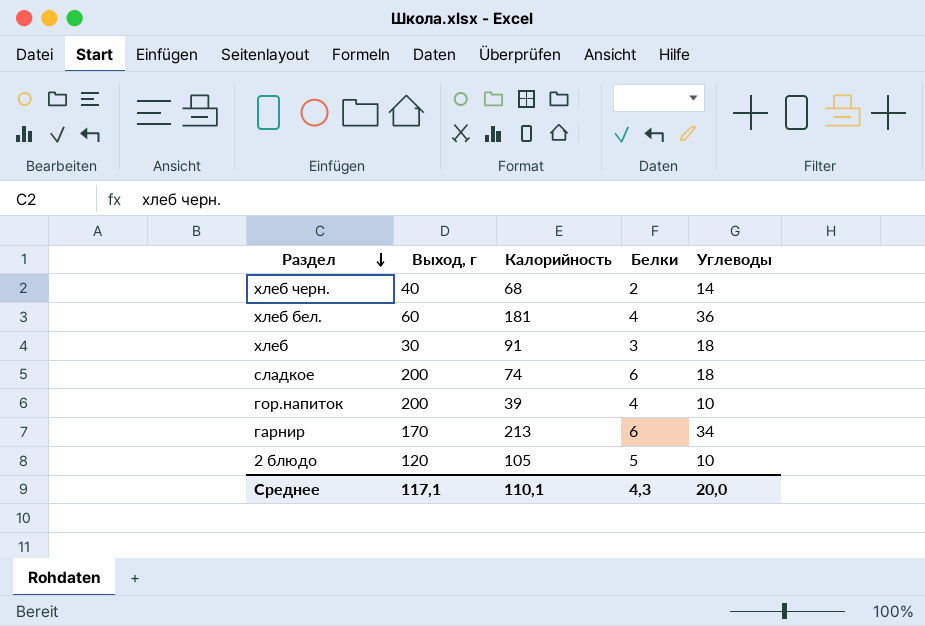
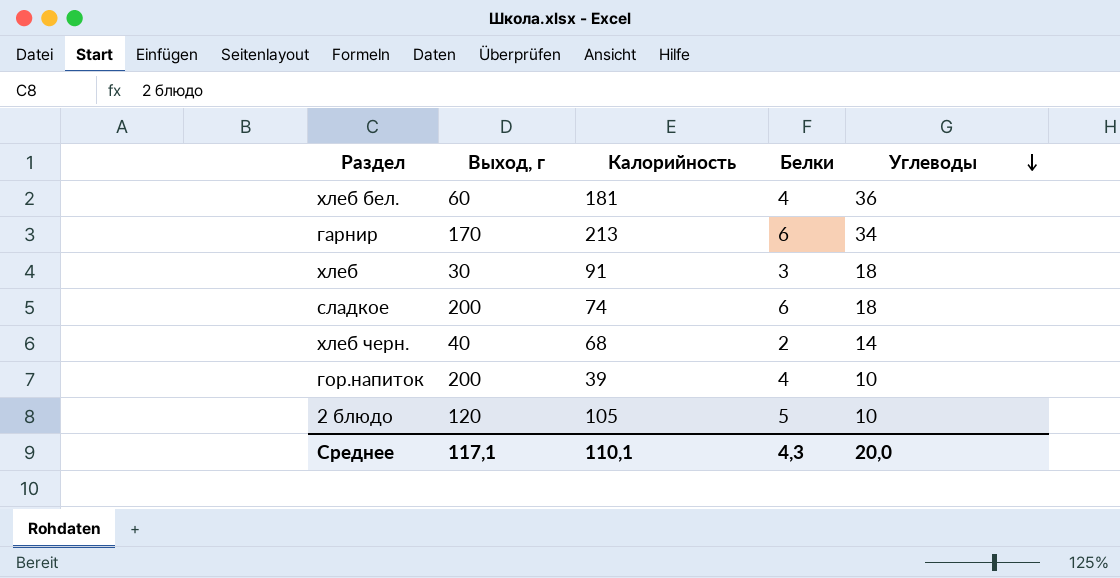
row order: Раздел descending -> Углеводы descending

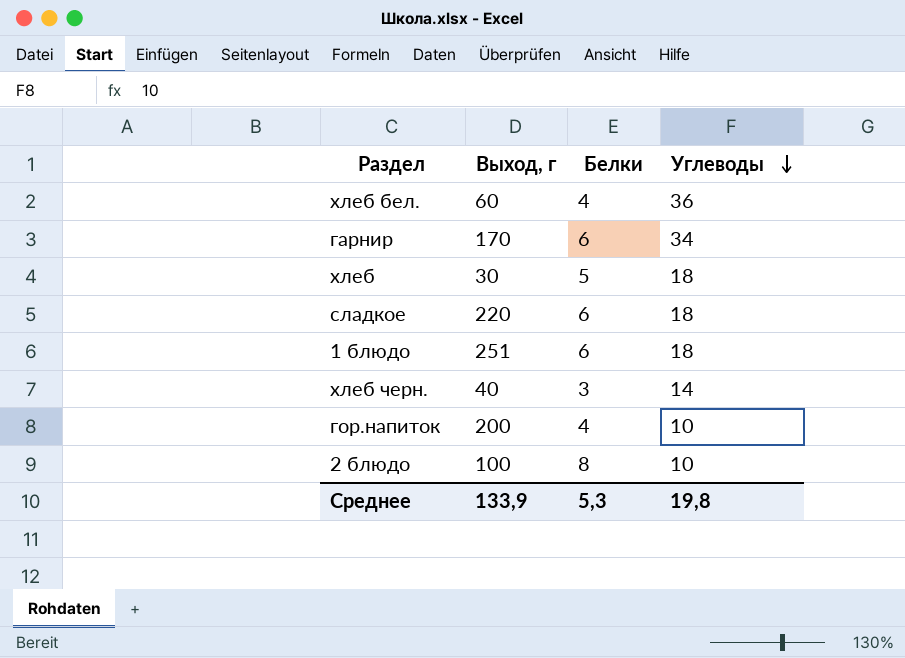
column Калорийность | position: 3 -> none
хлеб | Белки: 3 -> 5
сладкое | Выход, г: 200 -> 220
row 1 блюдо: none -> 251 | 6 | 18
хлеб черн. | Белки: 2 -> 3
2 блюдо | Выход, г: 120 -> 100
2 блюдо | Белки: 5 -> 8
Среднее | Выход, г: 117,1 -> 133,9
Среднее | Белки: 4,3 -> 5,3
Среднее | Углеводы: 20,0 -> 19,8

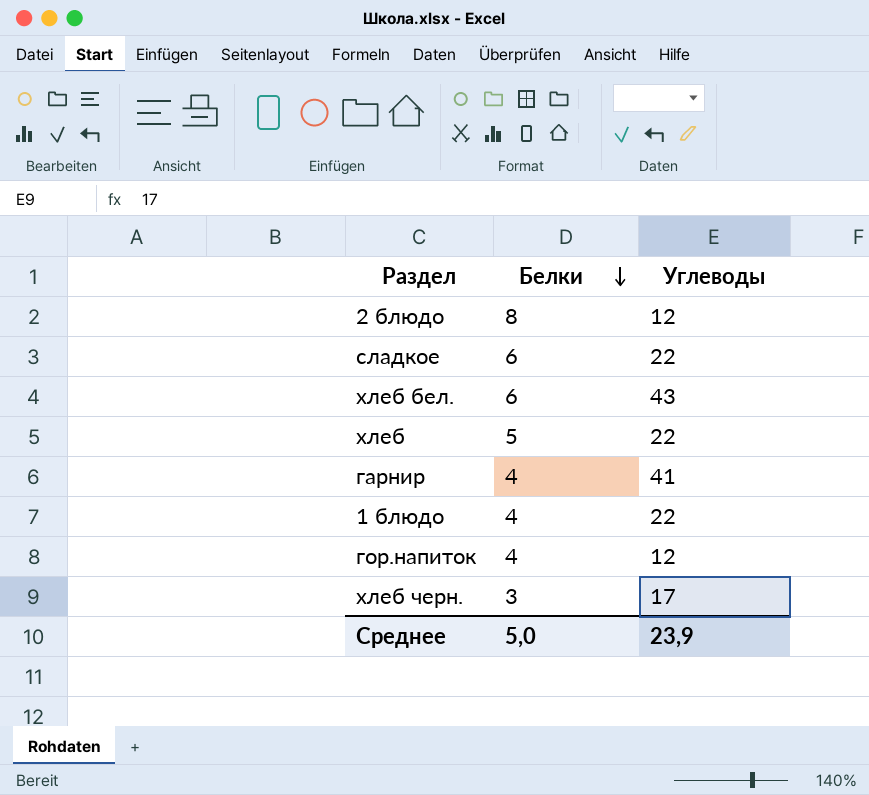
row order: Углеводы descending -> Белки descending
column Выход, г | position: 2 -> none
2 блюдо | Углеводы: 10 -> 12
сладкое | Углеводы: 18 -> 22
хлеб бел. | Белки: 4 -> 6
хлеб бел. | Углеводы: 36 -> 43
хлеб | Углеводы: 18 -> 22
гарнир | Белки: 6 -> 4
гарнир | Углеводы: 34 -> 41
1 блюдо | Белки: 6 -> 4
1 блюдо | Углеводы: 18 -> 22
гор.напиток | Углеводы: 10 -> 12
хлеб черн. | Углеводы: 14 -> 17
Среднее | Белки: 5,3 -> 5,0
Среднее | Углеводы: 19,8 -> 23,9

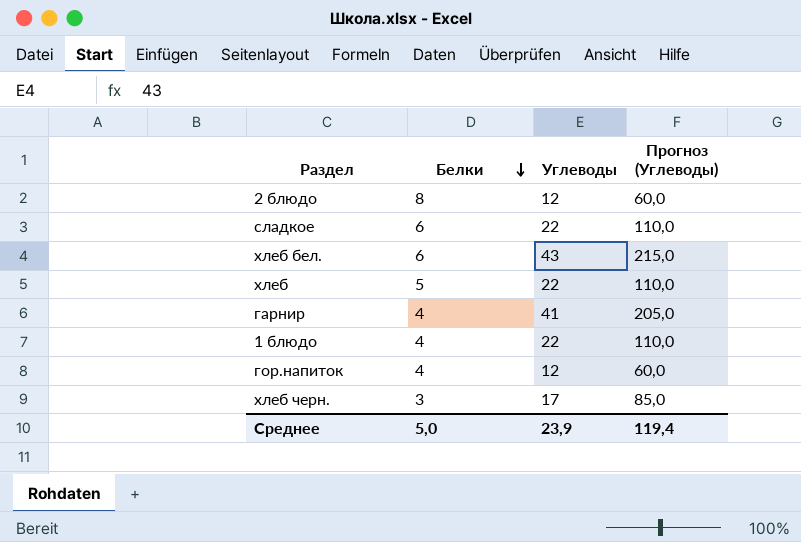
column Прогноз (Углеводы) | formula: none -> [Углеводы] * 5

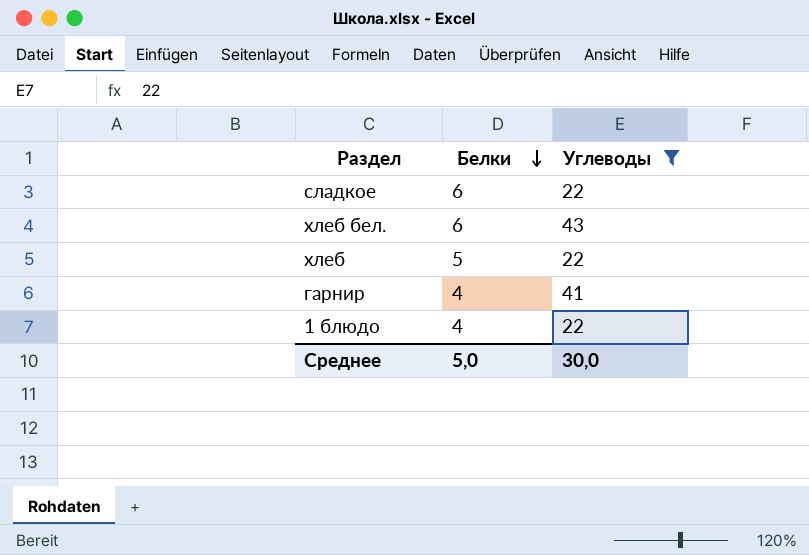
filter: none -> Углеводы >= 22
column Прогноз (Углеводы) | formula: [Углеводы] * 5 -> none
Среднее | Углеводы: 23,9 -> 30,0

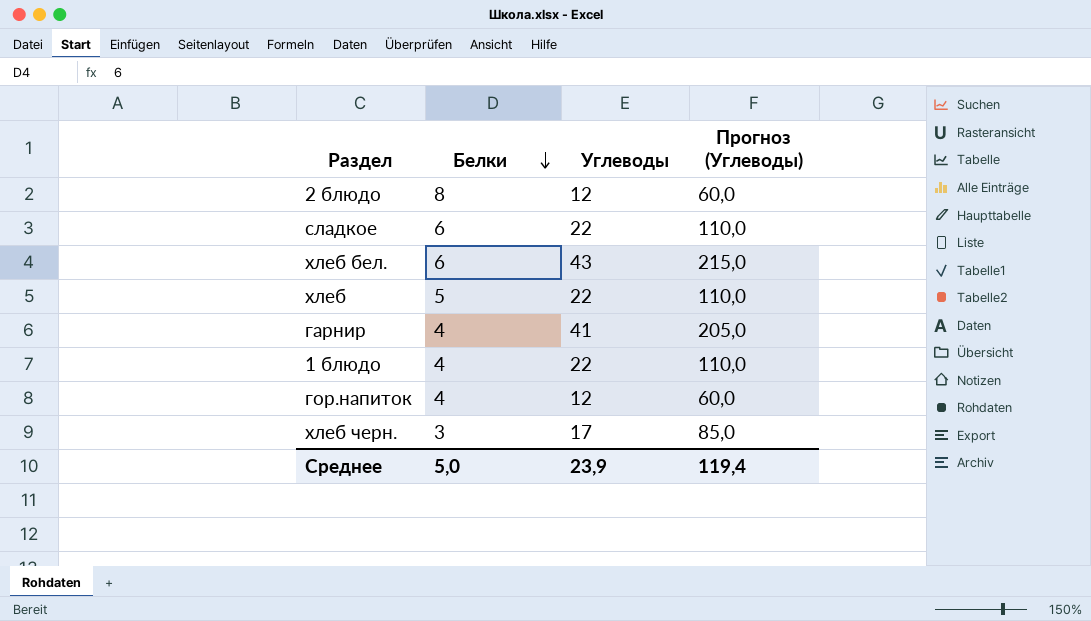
filter: Углеводы >= 22 -> none
column Прогноз (Углеводы) | formula: none -> [Углеводы] * 5
Среднее | Углеводы: 30,0 -> 23,9

